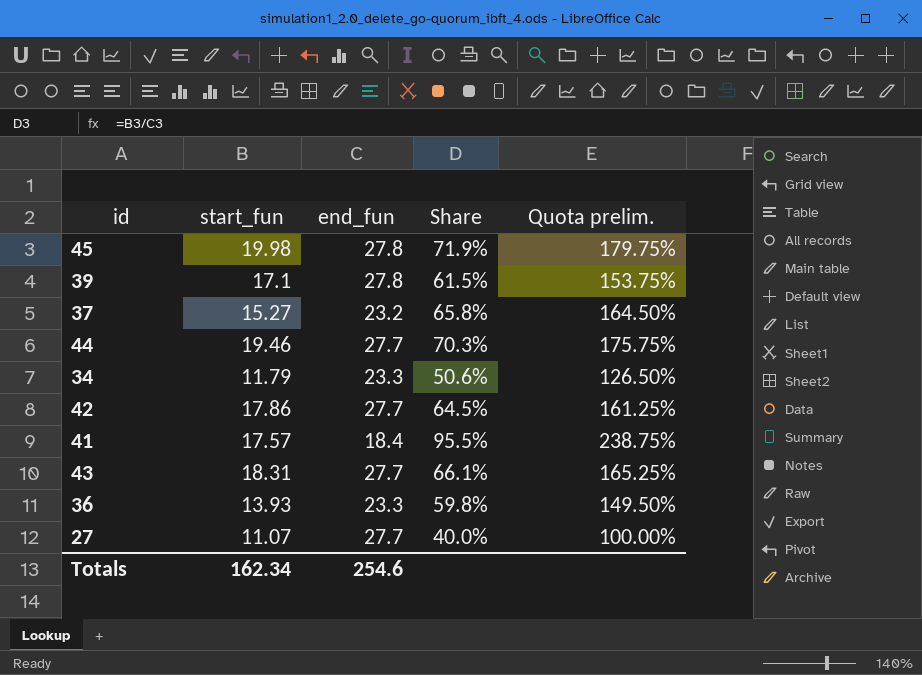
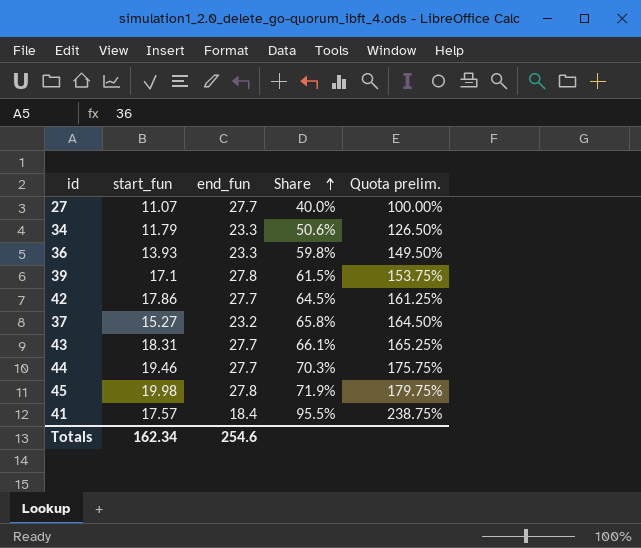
row order: none -> Share ascending

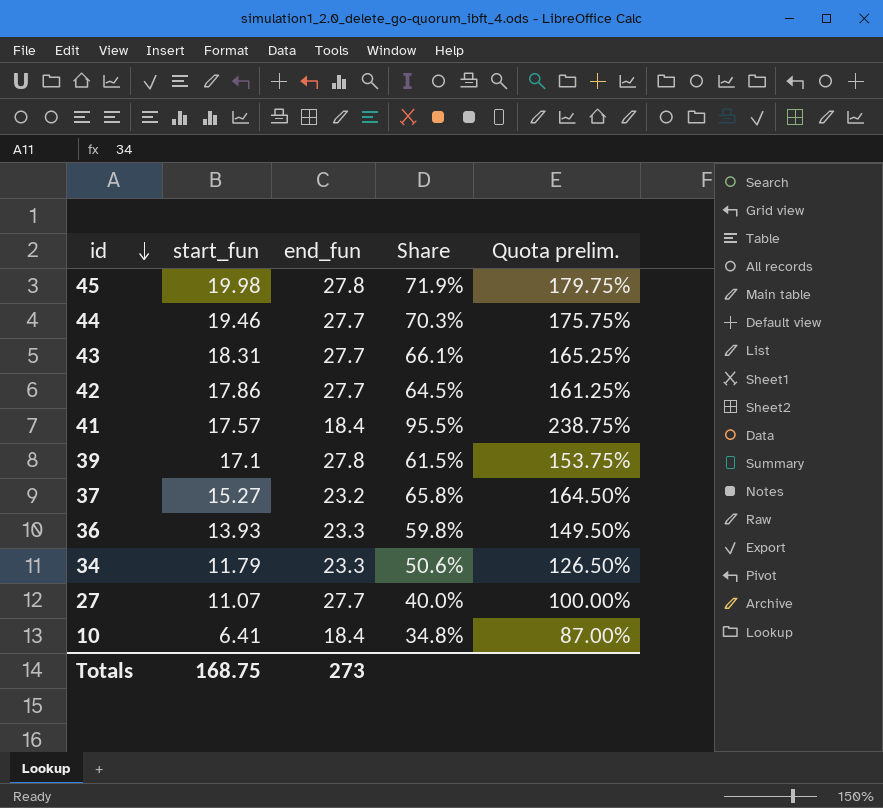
row order: Share ascending -> id descending
row 10: none -> 6.41 | 18.4 | 34.8% | 87.00%
Totals | start_fun: 162.34 -> 168.75
Totals | end_fun: 254.6 -> 273

